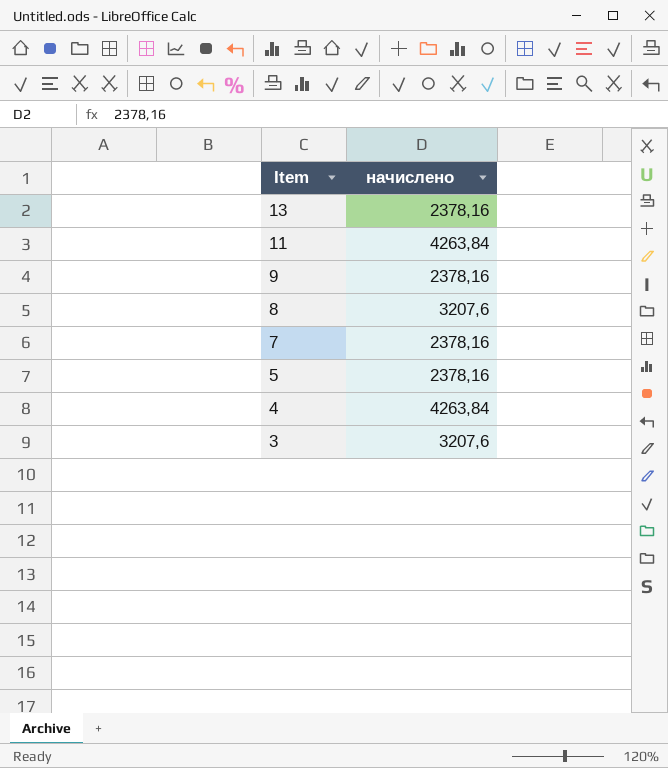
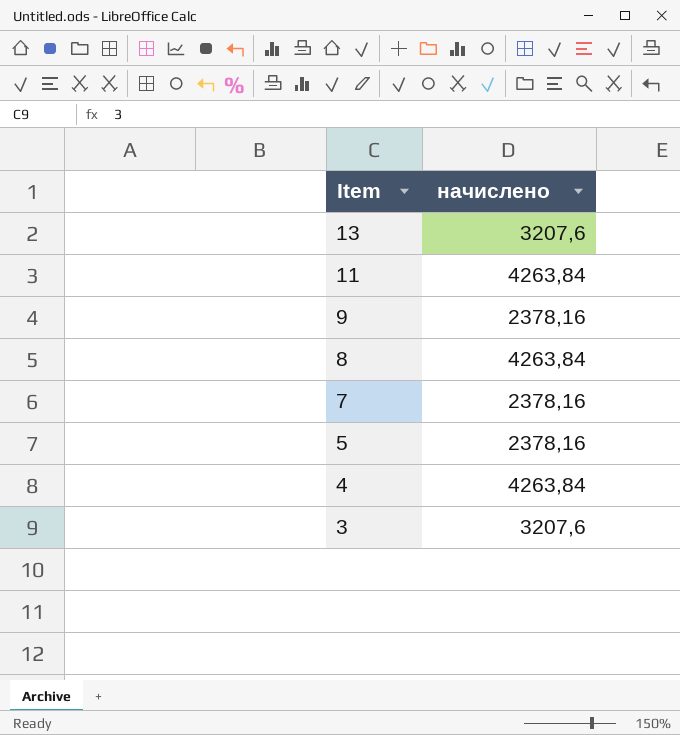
13 | начислено: 2378,16 -> 3207,6
8 | начислено: 3207,6 -> 4263,84

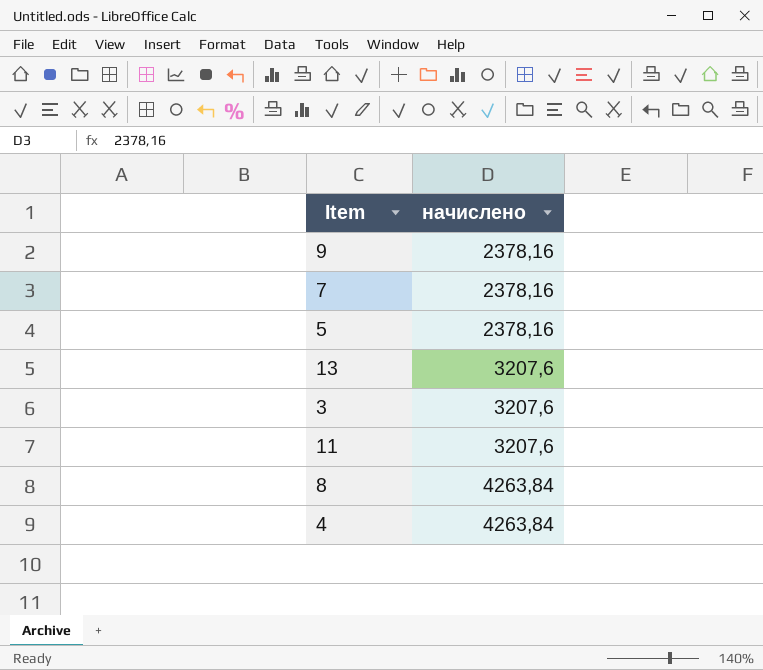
row order: Item descending -> начислено ascending
11 | начислено: 4263,84 -> 3207,6

